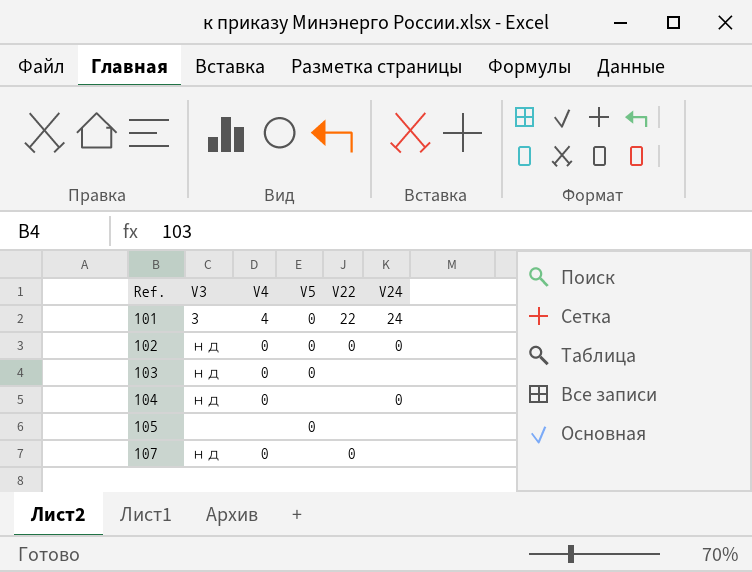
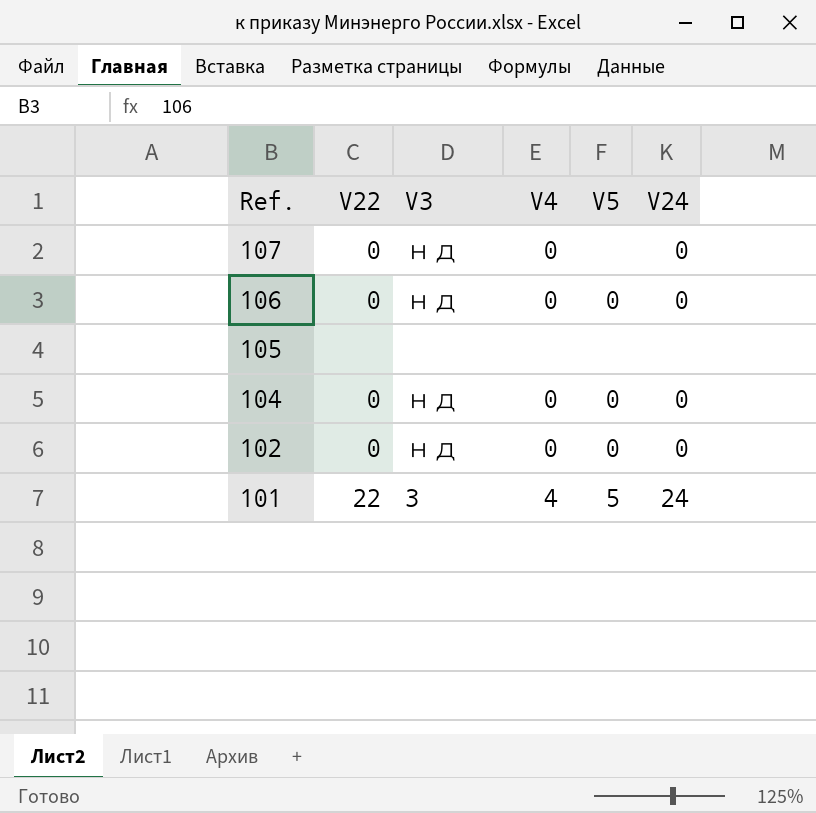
row order: Ref. ascending -> Ref. descending
column V22 | position: 5 -> 2
row 103: нд | 0 | 0 | none | none -> none
107 | V24: none -> 0
row 106: none -> 0 | нд | 0 | 0 | 0
105 | V5: 0 -> none
104 | V22: none -> 0
104 | V5: none -> 0
101 | V5: 0 -> 5

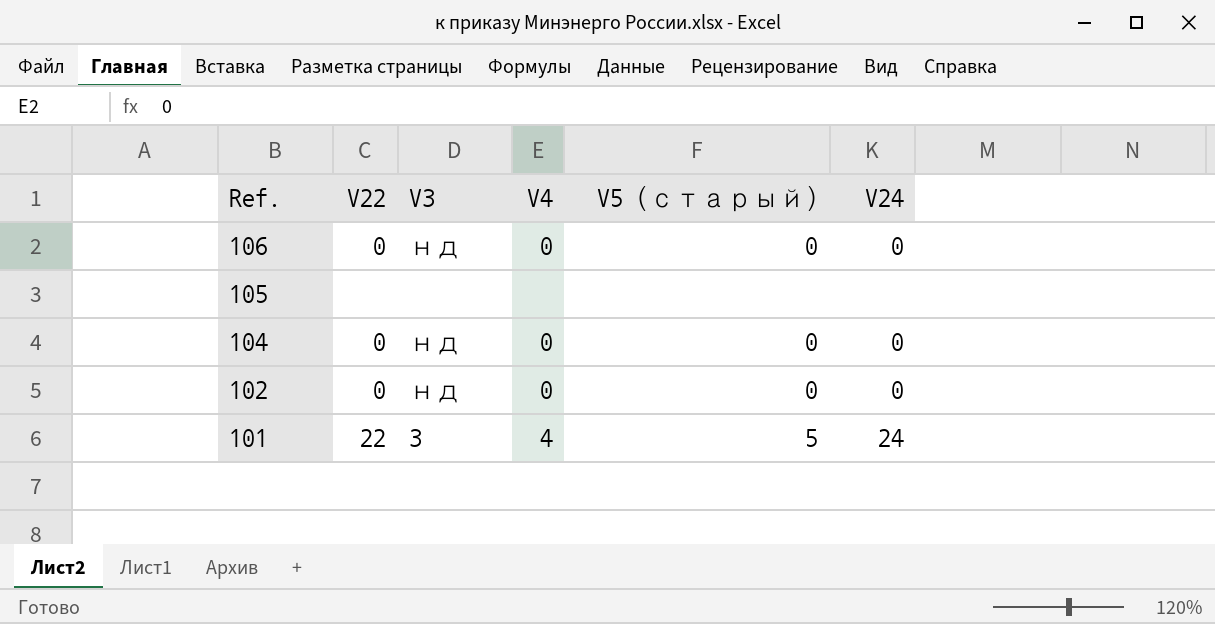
column name: V5 -> V5 (старый)
row 107: 0 | нд | 0 | none | 0 -> none

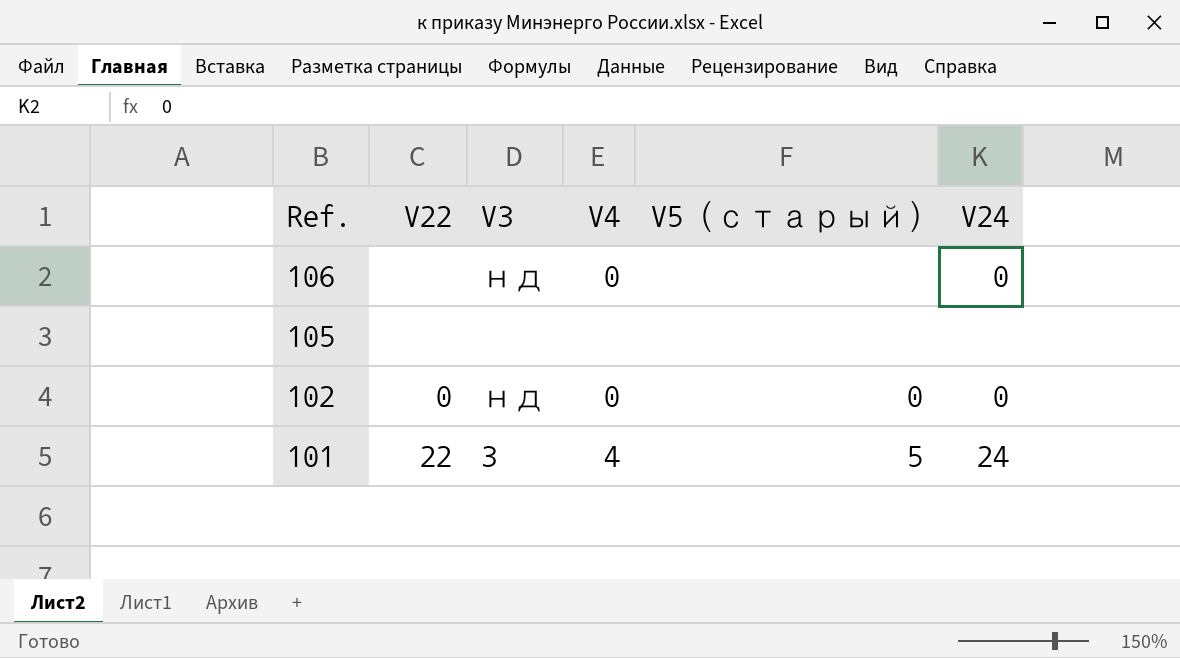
row 104: 0 | нд | 0 | 0 | 0 -> none
106 | V22: 0 -> none
106 | V5 (старый): 0 -> none

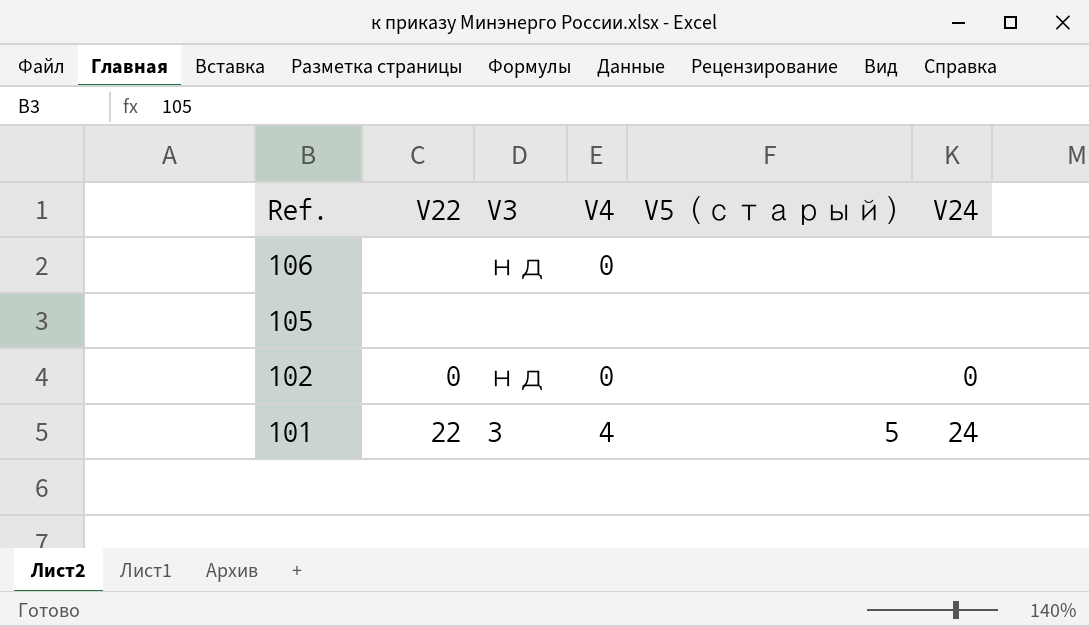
106 | V24: 0 -> none
102 | V5 (старый): 0 -> none

